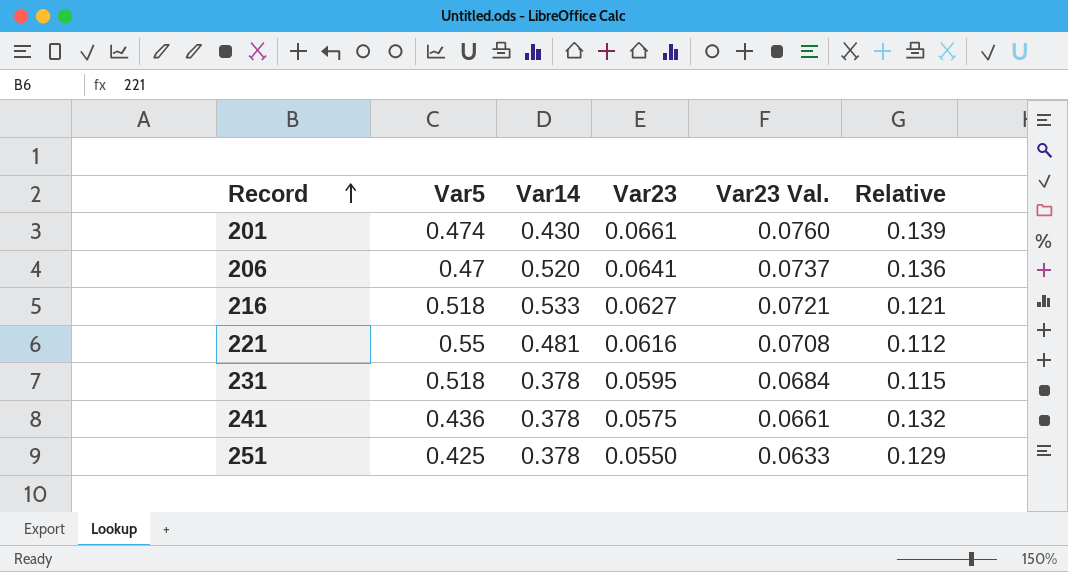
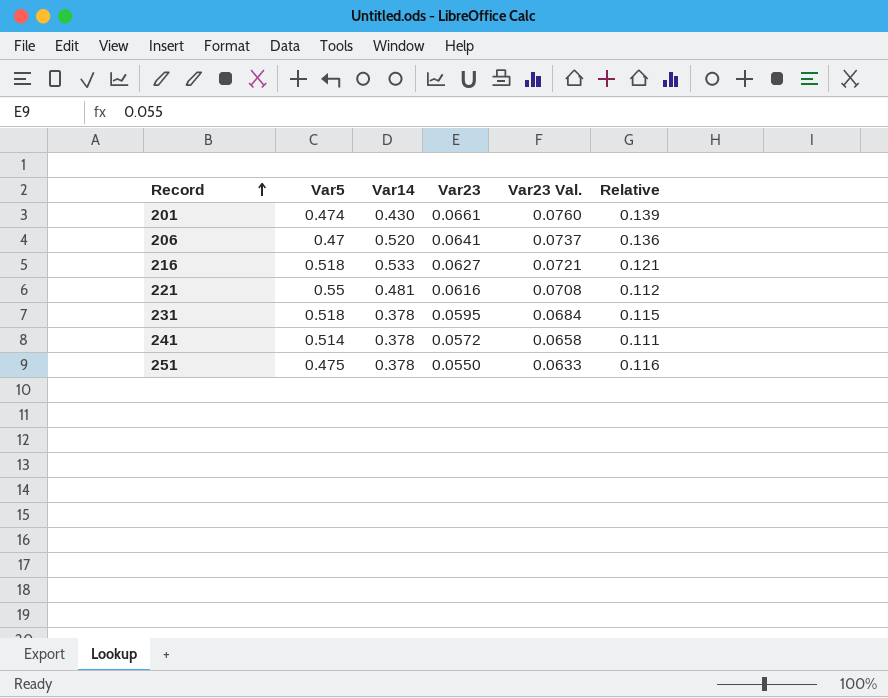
241 | Var5: 0.436 -> 0.514
241 | Var23: 0.0575 -> 0.0572
241 | Var23 Val.: 0.0661 -> 0.0658
241 | Relative: 0.132 -> 0.111
251 | Var5: 0.425 -> 0.475
251 | Relative: 0.129 -> 0.116

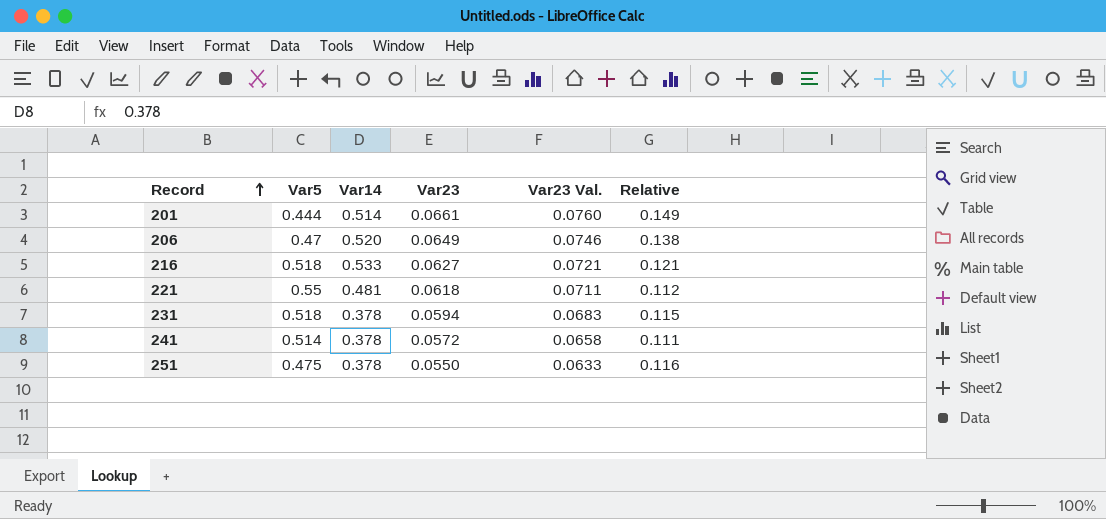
201 | Var5: 0.474 -> 0.444
201 | Var14: 0.430 -> 0.514
201 | Relative: 0.139 -> 0.149
206 | Var23: 0.0641 -> 0.0649
206 | Var23 Val.: 0.0737 -> 0.0746
206 | Relative: 0.136 -> 0.138
221 | Var23: 0.0616 -> 0.0618
221 | Var23 Val.: 0.0708 -> 0.0711
231 | Var23: 0.0595 -> 0.0594
231 | Var23 Val.: 0.0684 -> 0.0683

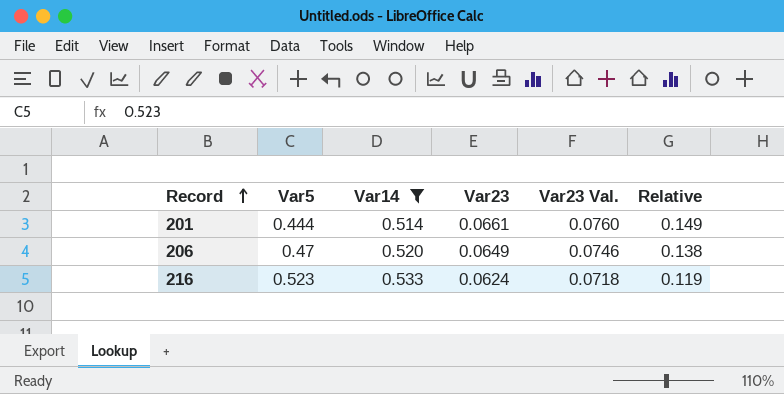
filter: none -> Var14 >= 0.514
216 | Var5: 0.518 -> 0.523
216 | Var23: 0.0627 -> 0.0624
216 | Var23 Val.: 0.0721 -> 0.0718
216 | Relative: 0.121 -> 0.119

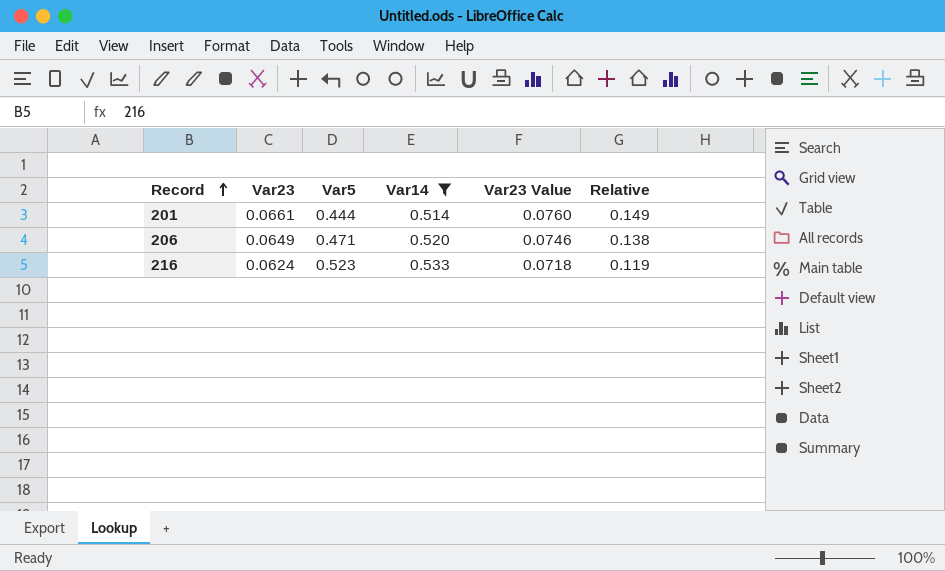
column Var23 | position: 4 -> 2
column name: Var23 Val. -> Var23 Value
206 | Var5: 0.47 -> 0.471

